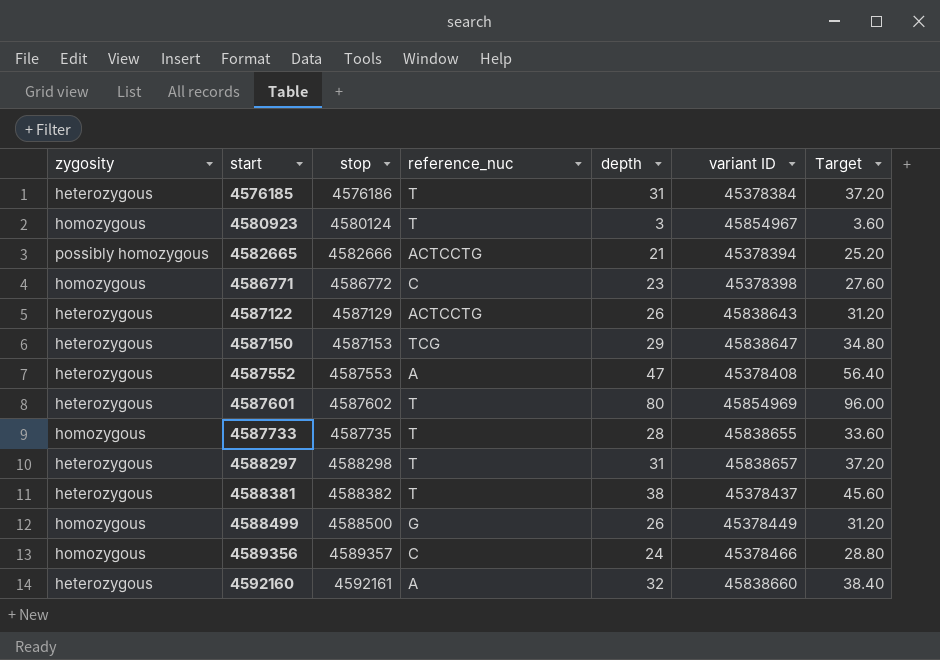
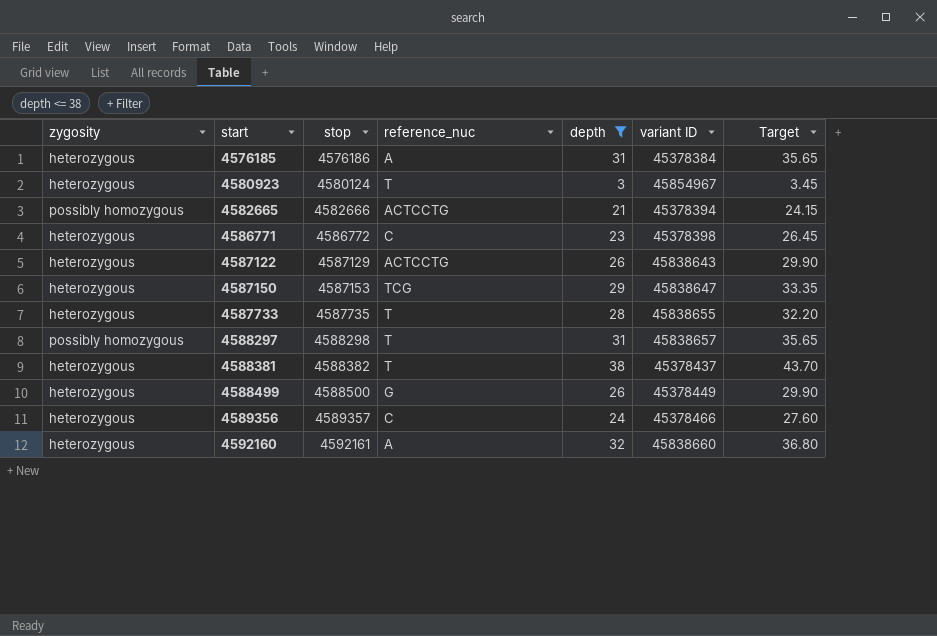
filter: none -> depth <= 38
column Target | formula: [depth] * 1.2 -> [depth] * 1.15
4576185 | reference_nuc: T -> A
4580923 | zygosity: homozygous -> heterozygous
4586771 | zygosity: homozygous -> heterozygous
4587733 | zygosity: homozygous -> heterozygous
4588297 | zygosity: heterozygous -> possibly homozygous
4588499 | zygosity: homozygous -> heterozygous
4589356 | zygosity: homozygous -> heterozygous

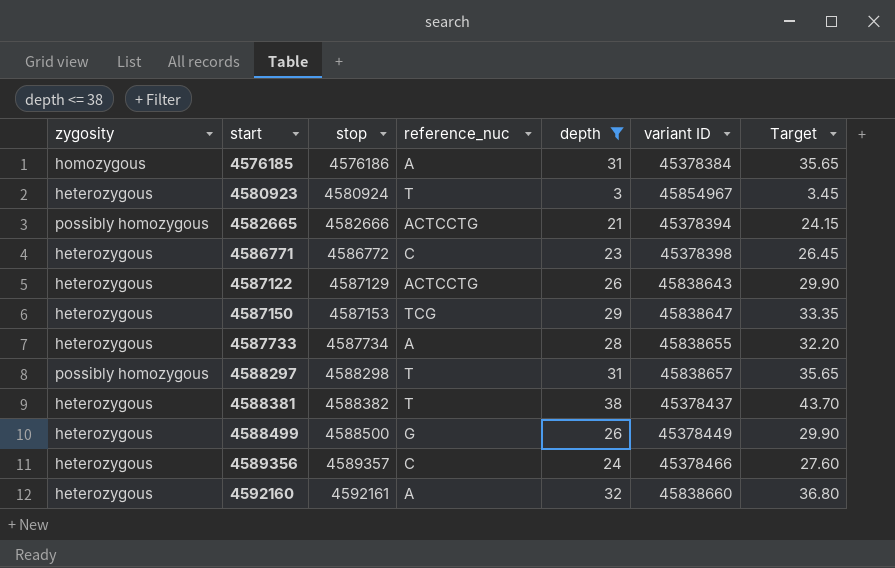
4576185 | zygosity: heterozygous -> homozygous
4580923 | stop: 4580124 -> 4580924
4587733 | stop: 4587735 -> 4587734
4587733 | reference_nuc: T -> A

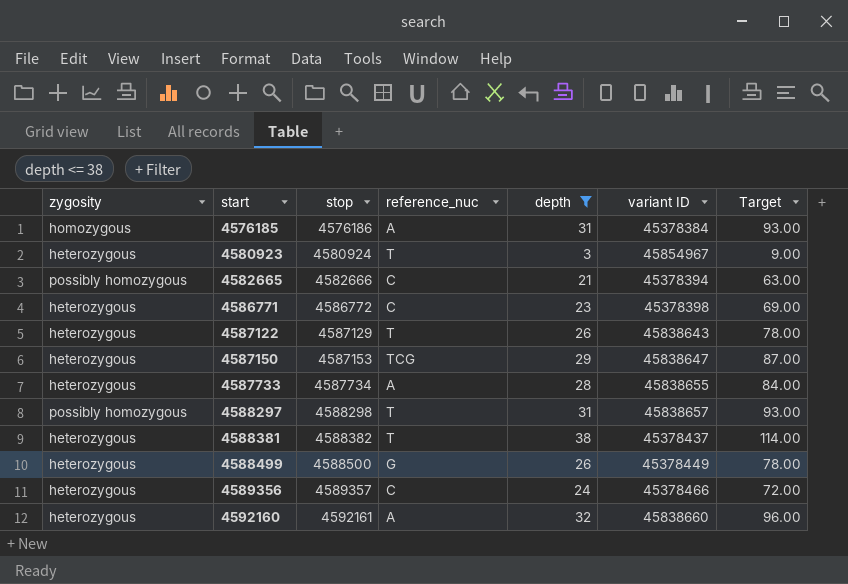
column Target | formula: [depth] * 1.15 -> [depth] * 3
4582665 | reference_nuc: ACTCCTG -> C
4587122 | reference_nuc: ACTCCTG -> T

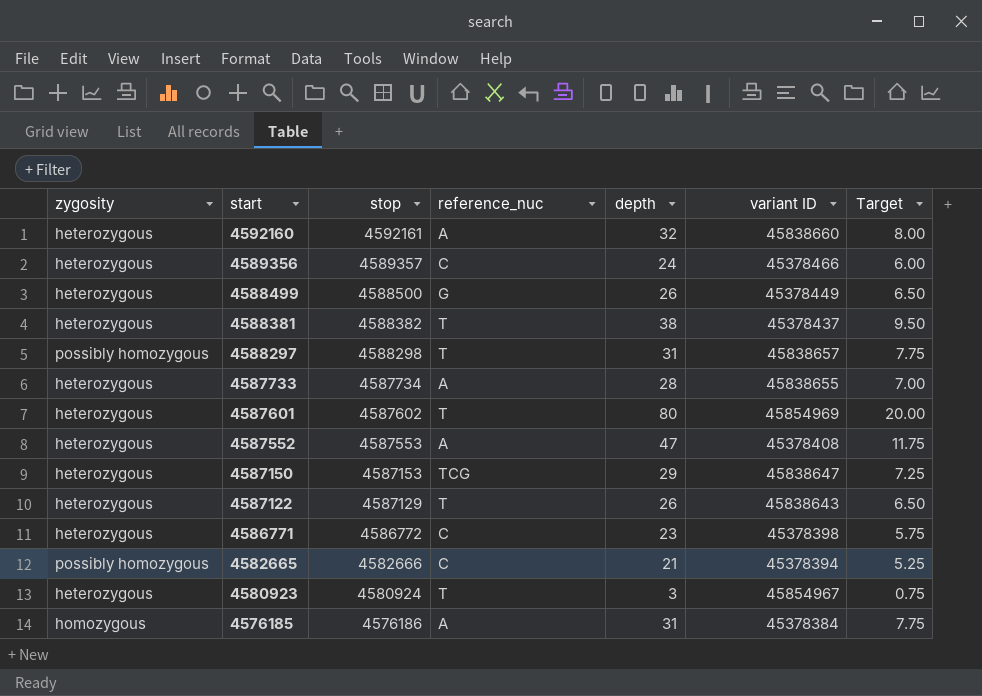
filter: depth <= 38 -> none
row order: start ascending -> start descending
column Target | formula: [depth] * 3 -> [depth] * 0.25

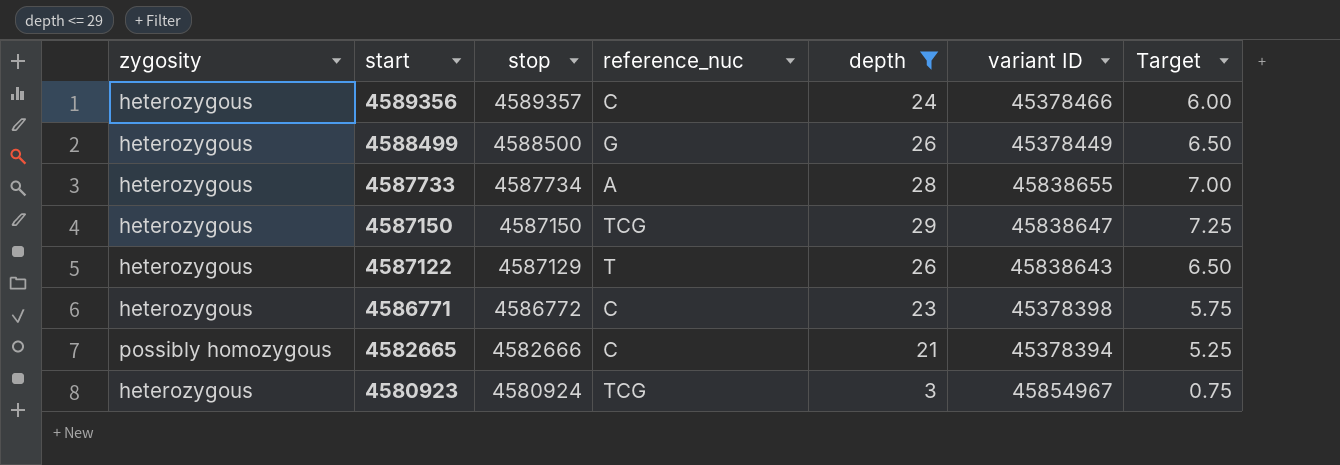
filter: none -> depth <= 29
4587150 | stop: 4587153 -> 4587150
4580923 | reference_nuc: T -> TCG

